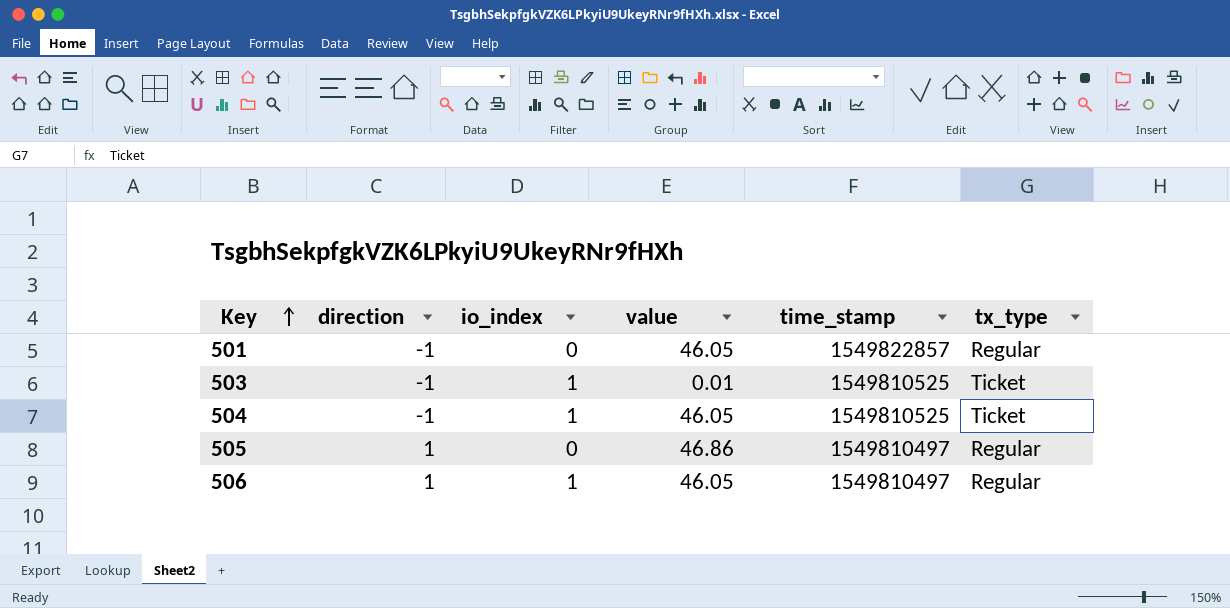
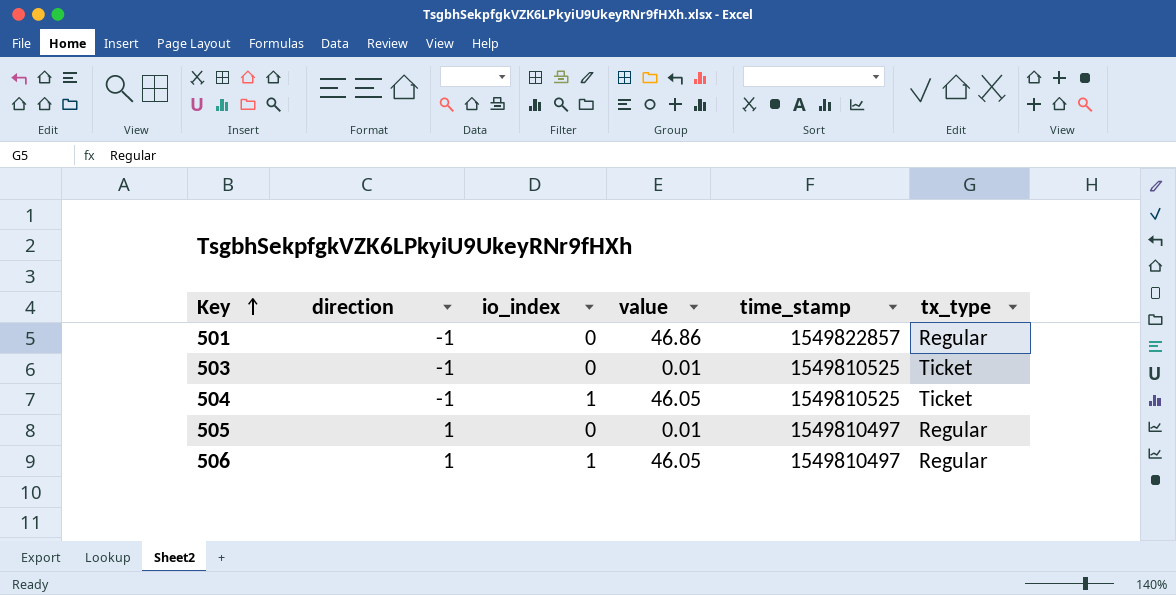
501 | value: 46.05 -> 46.86
503 | io_index: 1 -> 0
505 | value: 46.86 -> 0.01

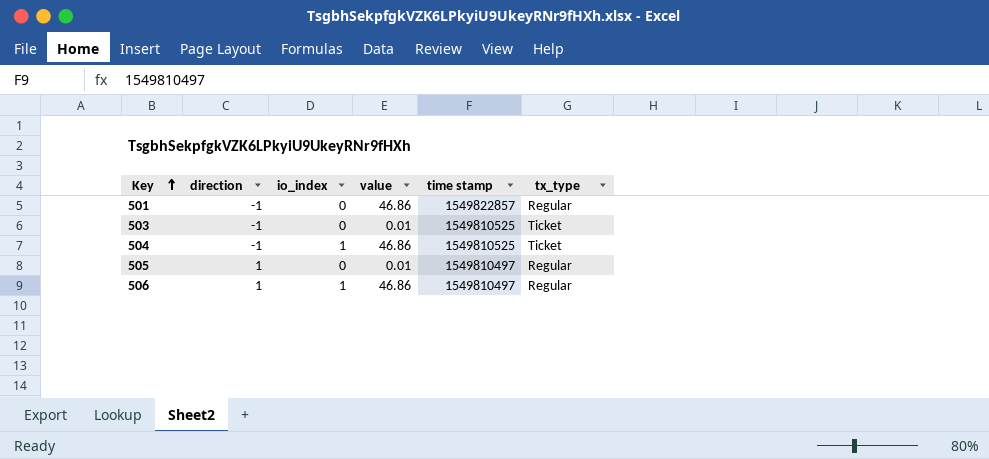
column name: time_stamp -> time stamp
504 | value: 46.05 -> 46.86
506 | value: 46.05 -> 46.86

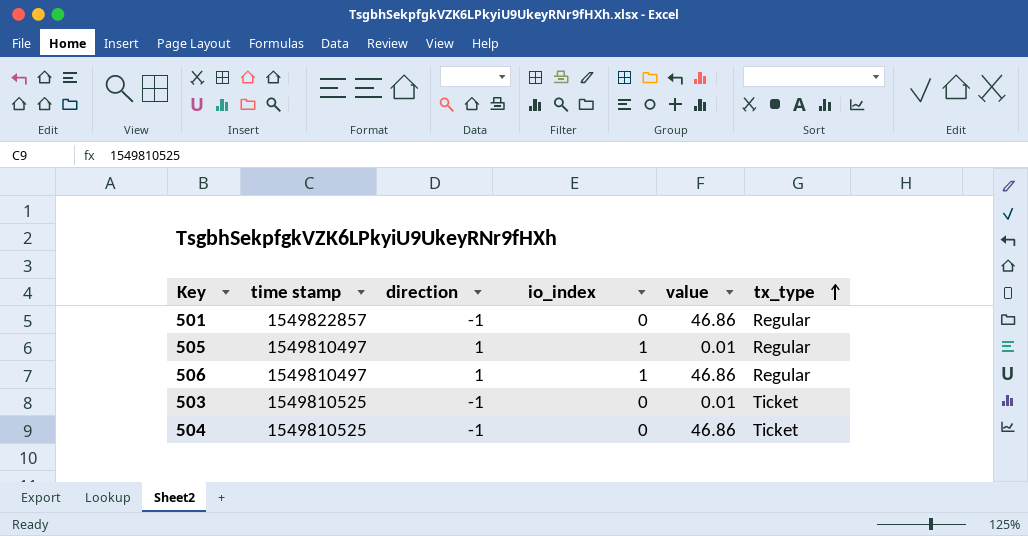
row order: Key ascending -> tx_type ascending
column time stamp | position: 5 -> 2
505 | io_index: 0 -> 1
504 | io_index: 1 -> 0

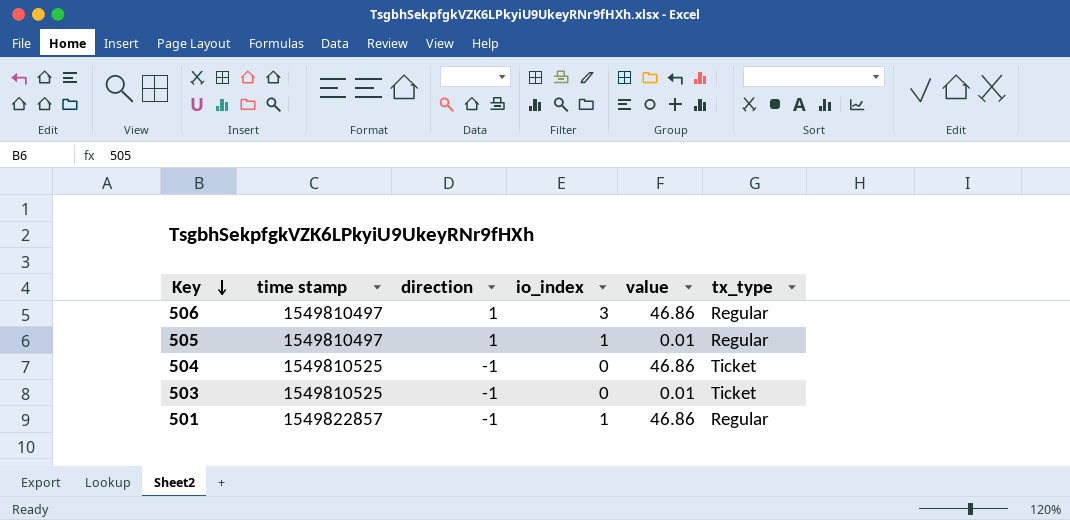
row order: tx_type ascending -> Key descending
506 | io_index: 1 -> 3
501 | io_index: 0 -> 1

